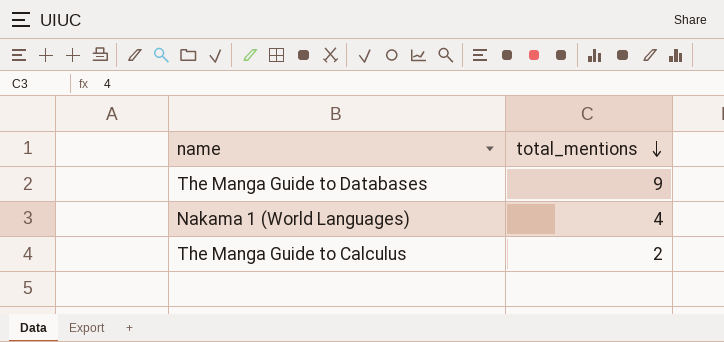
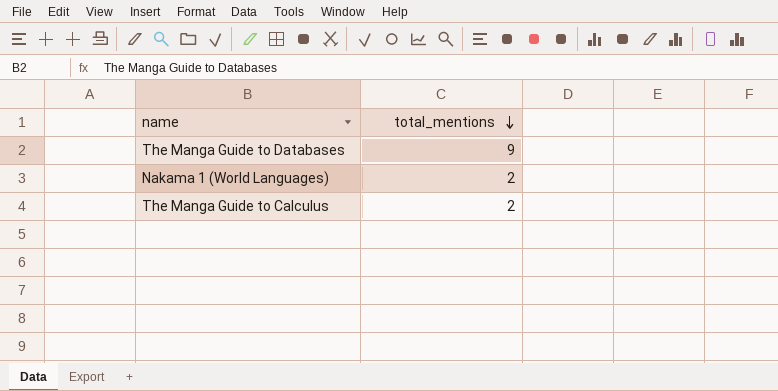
Nakama 1 (World Languages) | total_mentions: 4 -> 2

